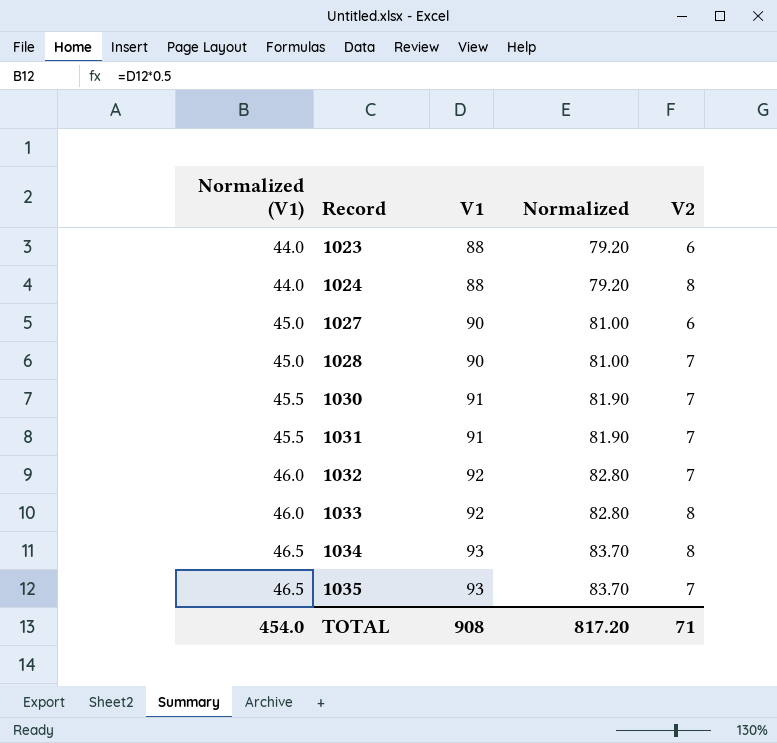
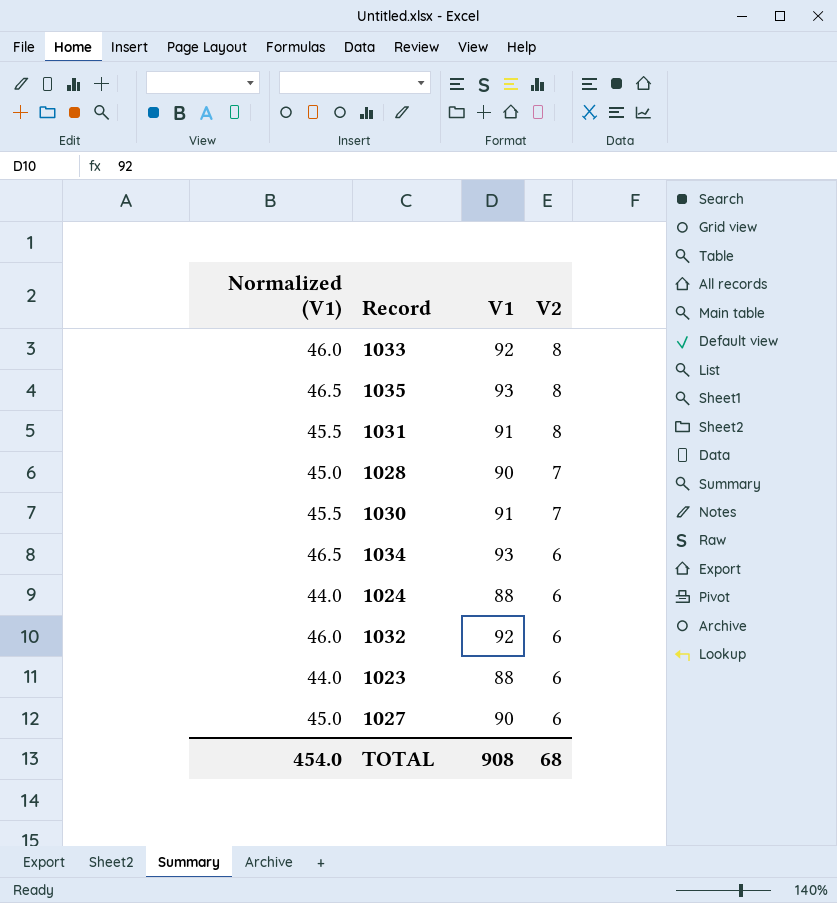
row order: Normalized (V1) ascending -> V2 descending
column Normalized | formula: [V1] * 0.9 -> none
1035 | V2: 7 -> 8
1031 | V2: 7 -> 8
1034 | V2: 8 -> 6
1024 | V2: 8 -> 6
1032 | V2: 7 -> 6
TOTAL | V2: 71 -> 68

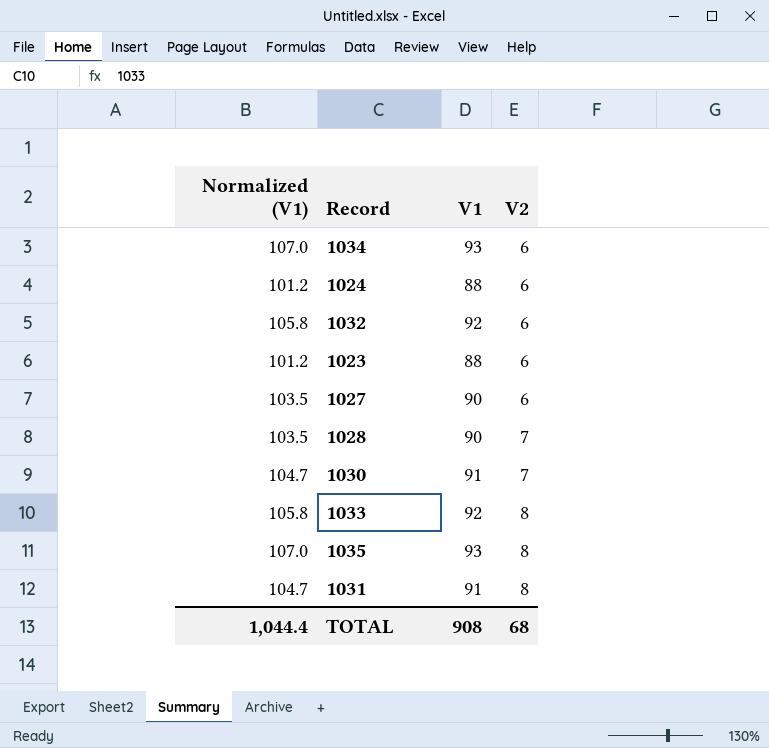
row order: V2 descending -> V2 ascending
column Normalized (V1) | formula: [V1] * 0.5 -> [V1] * 1.15
TOTAL | Normalized (V1): 454.0 -> 1,044.4

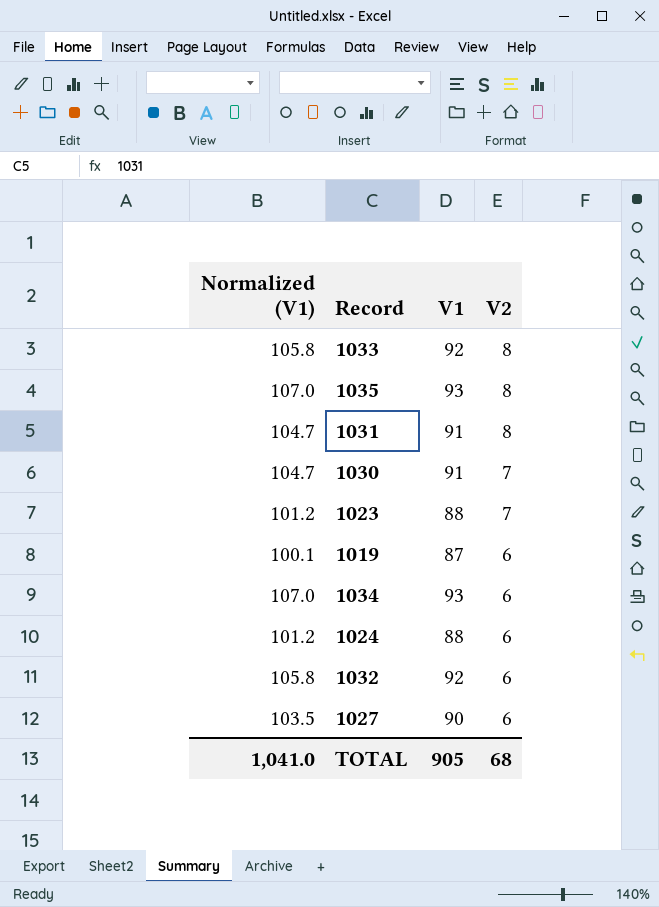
row order: V2 ascending -> V2 descending
row 1028: 103.5 | 90 | 7 -> none
1023 | V2: 6 -> 7
row 1019: none -> 100.1 | 87 | 6
TOTAL | Normalized (V1): 1,044.4 -> 1,041.0
TOTAL | V1: 908 -> 905

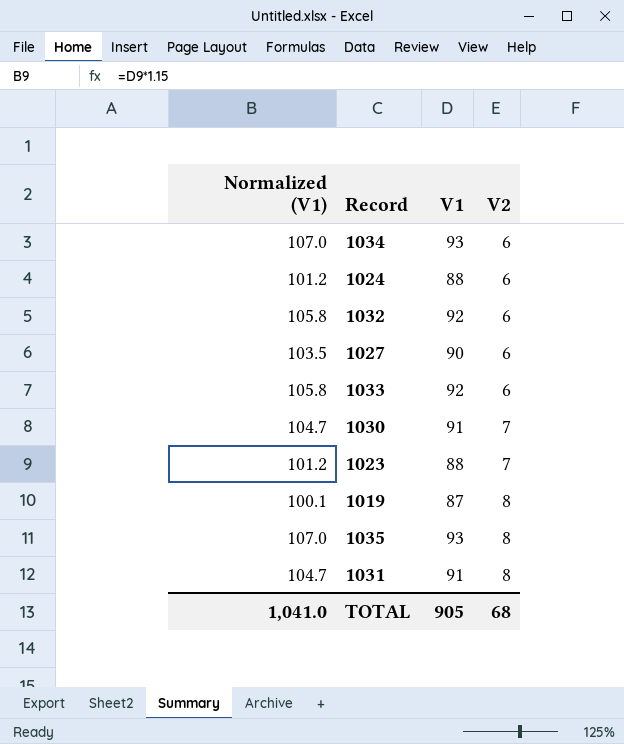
row order: V2 descending -> V2 ascending
1033 | V2: 8 -> 6
1019 | V2: 6 -> 8

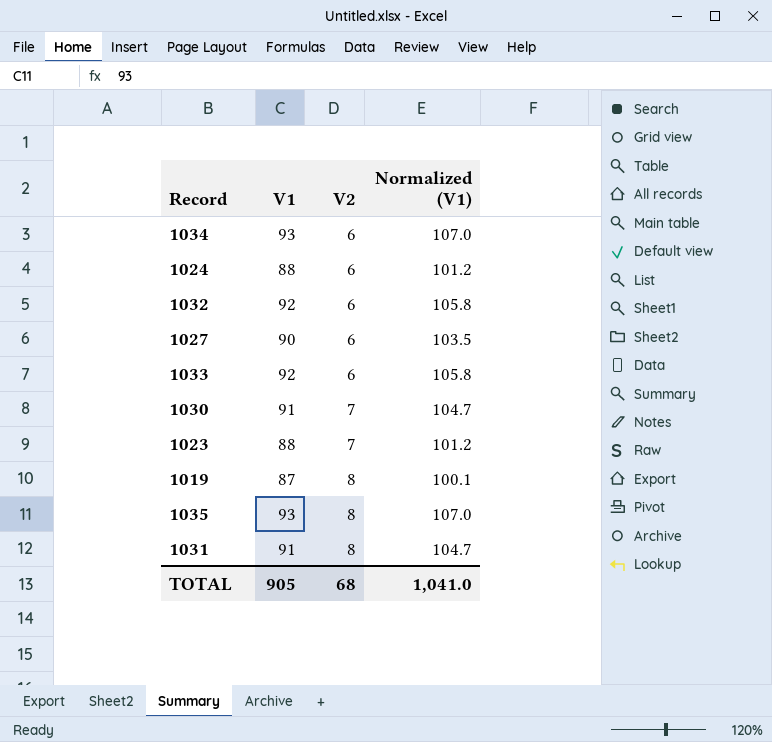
column Normalized (V1) | position: 1 -> 4

